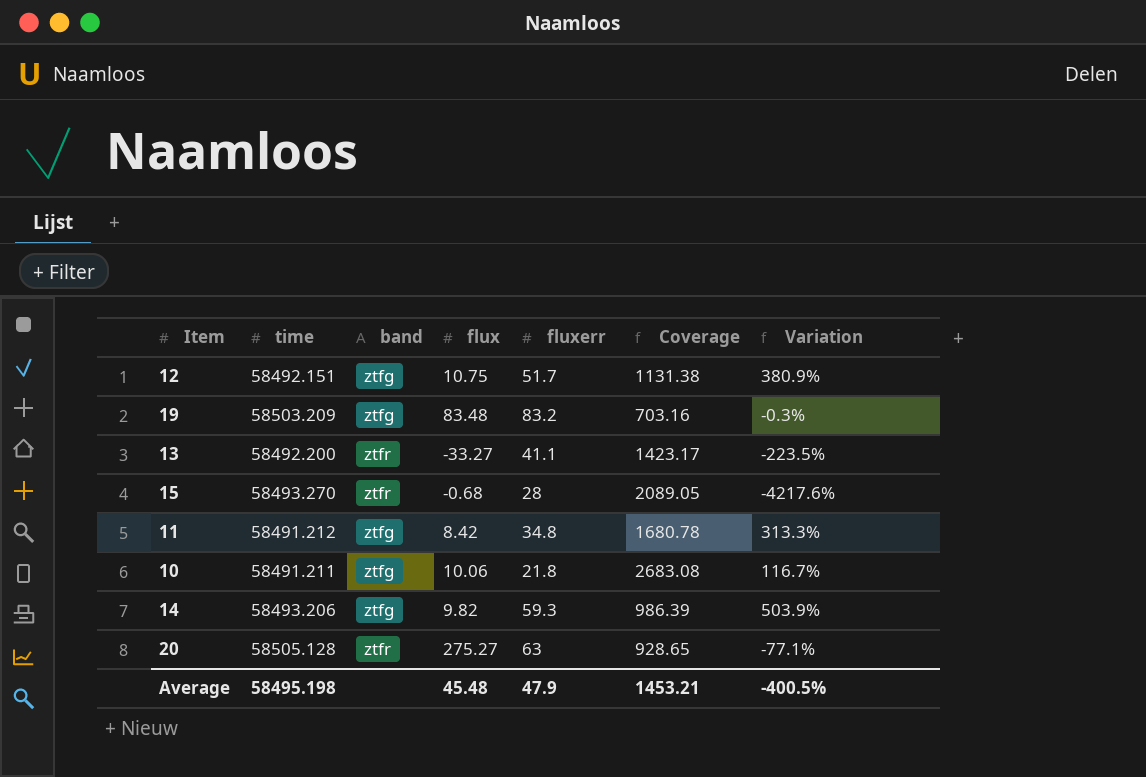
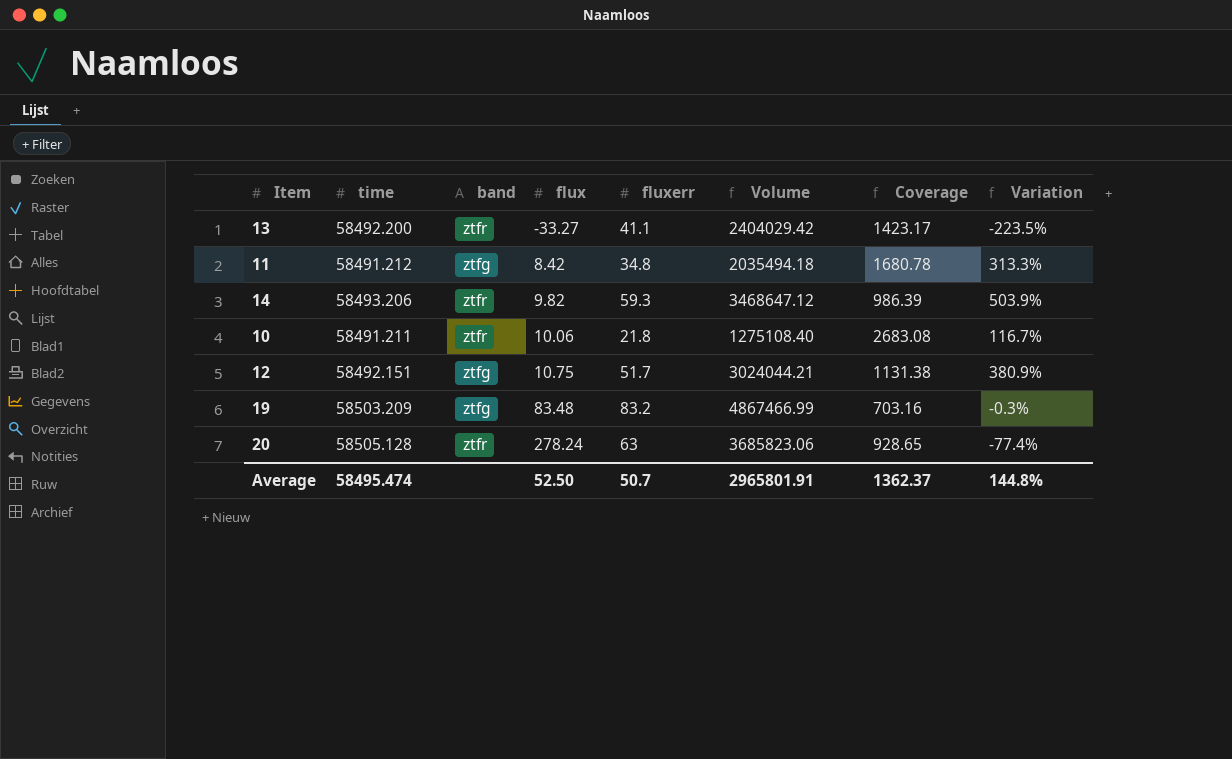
row order: none -> flux ascending
column Volume | formula: none -> [time] * [fluxerr]
row 15: 58493.270 | ztfr | -0.68 | 28 | 2089.05 | -4217.6% -> none
14 | band: ztfg -> ztfr
10 | band: ztfg -> ztfr
20 | flux: 275.27 -> 278.24
20 | Variation: -77.1% -> -77.4%
Average | time: 58495.198 -> 58495.474
Average | flux: 45.48 -> 52.50
Average | fluxerr: 47.9 -> 50.7
Average | Coverage: 1453.21 -> 1362.37
Average | Variation: -400.5% -> 144.8%

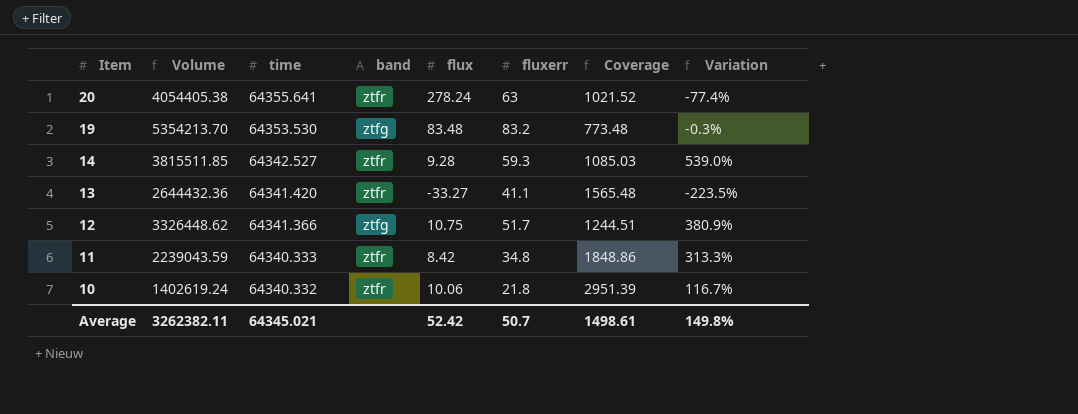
row order: flux ascending -> Item descending
column Volume | position: 6 -> 2
20 | Volume: 3685823.06 -> 4054405.38
20 | time: 58505.128 -> 64355.641
20 | Coverage: 928.65 -> 1021.52
19 | Volume: 4867466.99 -> 5354213.70
19 | time: 58503.209 -> 64353.530
19 | Coverage: 703.16 -> 773.48
14 | Volume: 3468647.12 -> 3815511.85
14 | time: 58493.206 -> 64342.527
14 | flux: 9.82 -> 9.28
14 | Coverage: 986.39 -> 1085.03
14 | Variation: 503.9% -> 539.0%
13 | Volume: 2404029.42 -> 2644432.36
13 | time: 58492.200 -> 64341.420
13 | Coverage: 1423.17 -> 1565.48
12 | Volume: 3024044.21 -> 3326448.62
12 | time: 58492.151 -> 64341.366
12 | Coverage: 1131.38 -> 1244.51
11 | Volume: 2035494.18 -> 2239043.59
11 | time: 58491.212 -> 64340.333
11 | band: ztfg -> ztfr
11 | Coverage: 1680.78 -> 1848.86
10 | Volume: 1275108.40 -> 1402619.24
10 | time: 58491.211 -> 64340.332
10 | Coverage: 2683.08 -> 2951.39
Average | Volume: 2965801.91 -> 3262382.11
Average | time: 58495.474 -> 64345.021
Average | flux: 52.50 -> 52.42
Average | Coverage: 1362.37 -> 1498.61
Average | Variation: 144.8% -> 149.8%

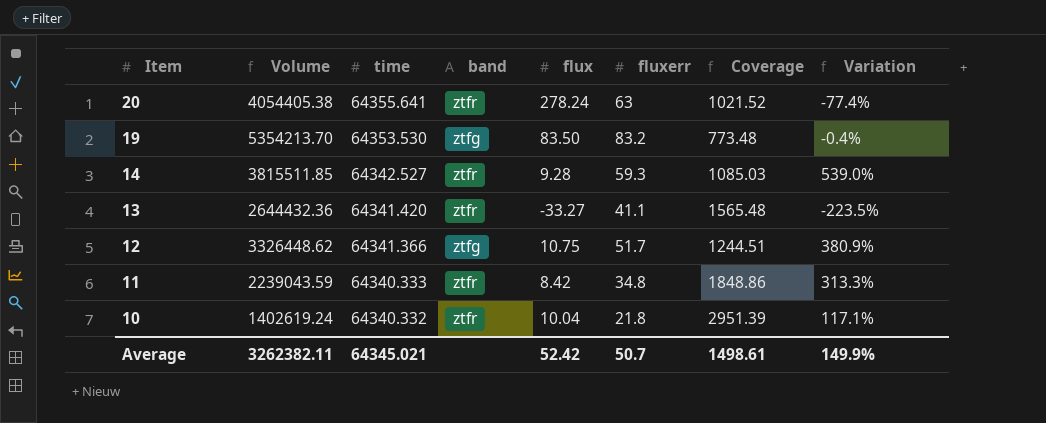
19 | flux: 83.48 -> 83.50
19 | Variation: -0.3% -> -0.4%
10 | flux: 10.06 -> 10.04
10 | Variation: 116.7% -> 117.1%
Average | Variation: 149.8% -> 149.9%

